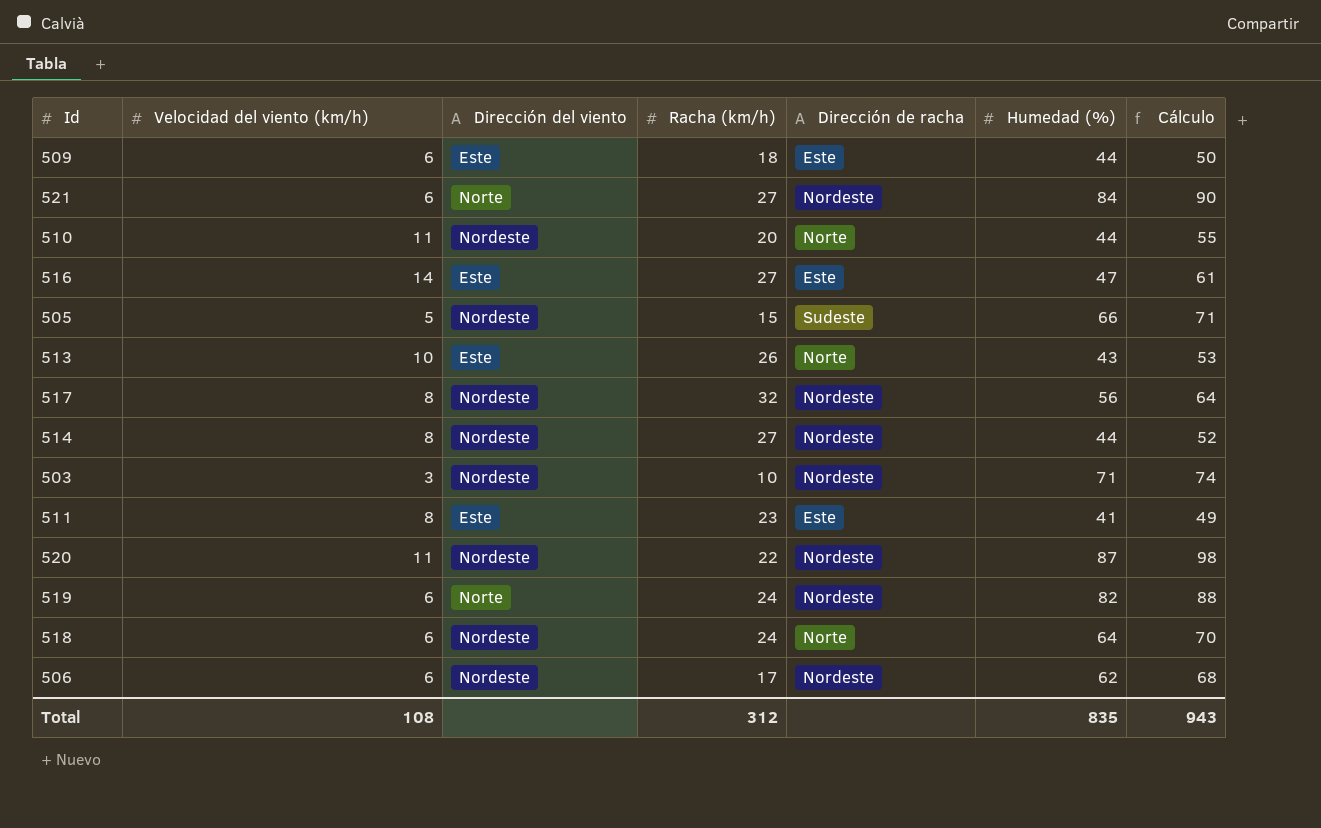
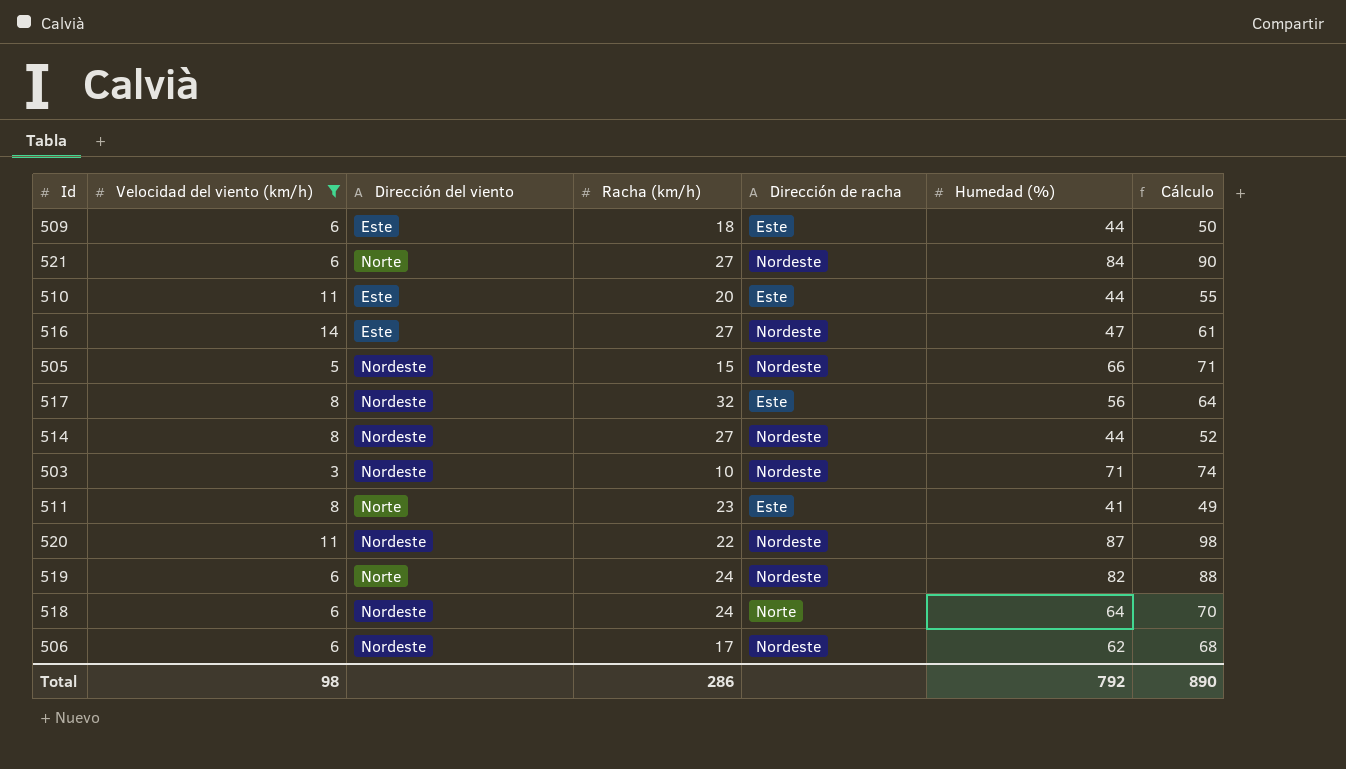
filter: none -> Velocidad del viento (km/h) != 10
510 | Dirección del viento: Nordeste -> Este
510 | Dirección de racha: Norte -> Este
516 | Dirección de racha: Este -> Nordeste
505 | Dirección de racha: Sudeste -> Nordeste
517 | Dirección de racha: Nordeste -> Este
511 | Dirección del viento: Este -> Norte
Total | Velocidad del viento (km/h): 108 -> 98
Total | Racha (km/h): 312 -> 286
Total | Humedad (%): 835 -> 792
Total | Cálculo: 943 -> 890

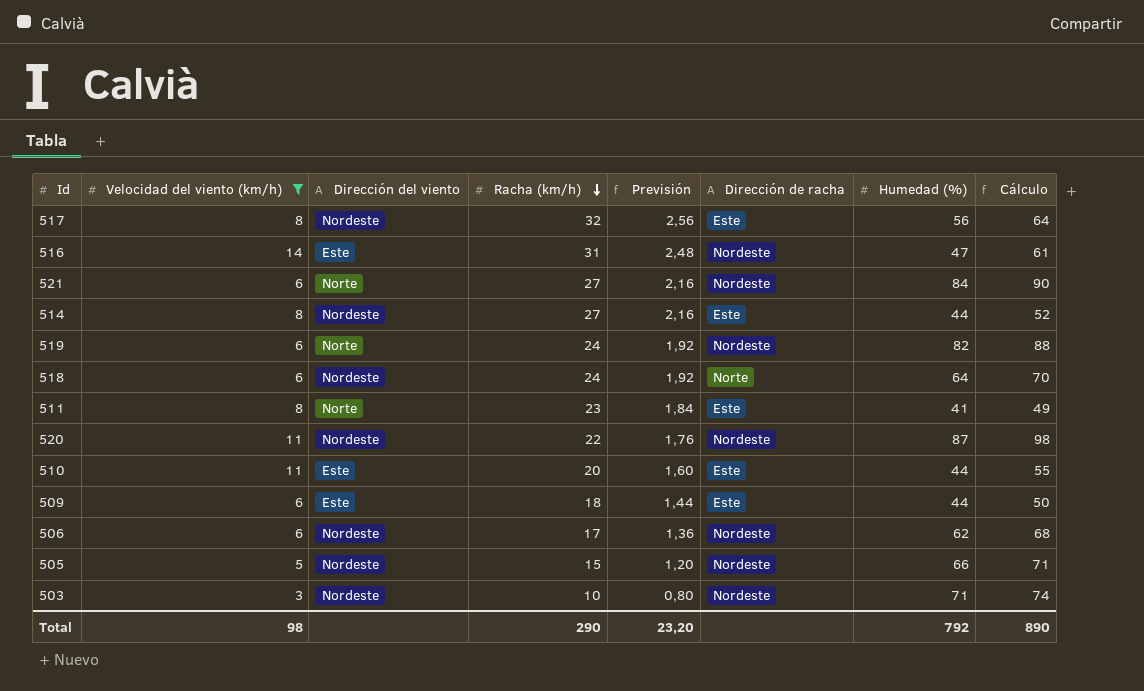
row order: none -> Racha (km/h) descending
column Previsión | formula: none -> [Racha (km/h)] * 0,08
516 | Racha (km/h): 27 -> 31
514 | Dirección de racha: Nordeste -> Este
Total | Racha (km/h): 286 -> 290

